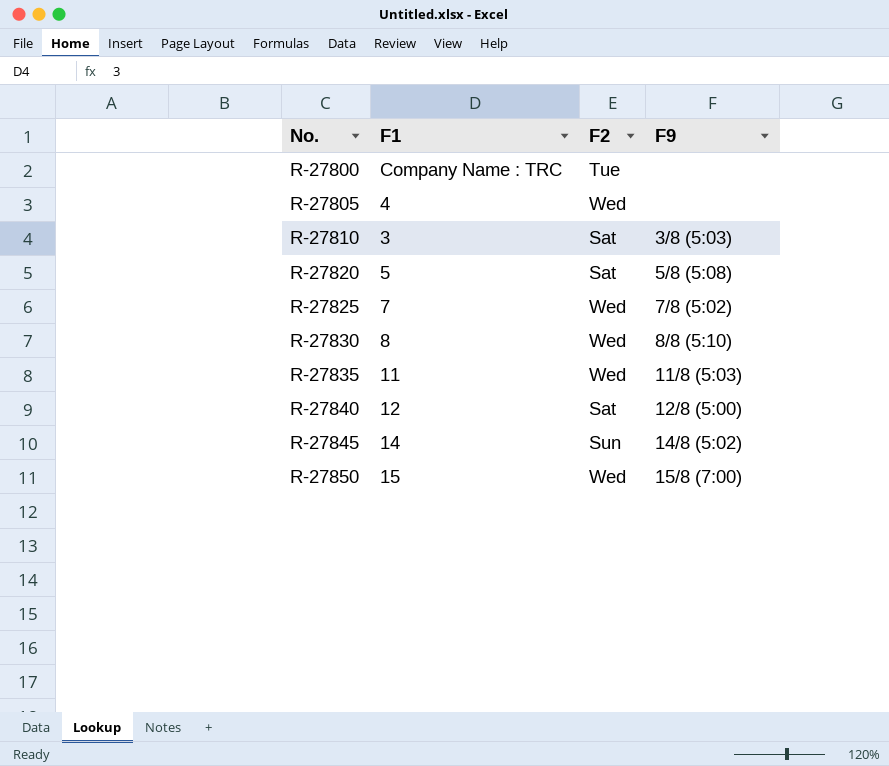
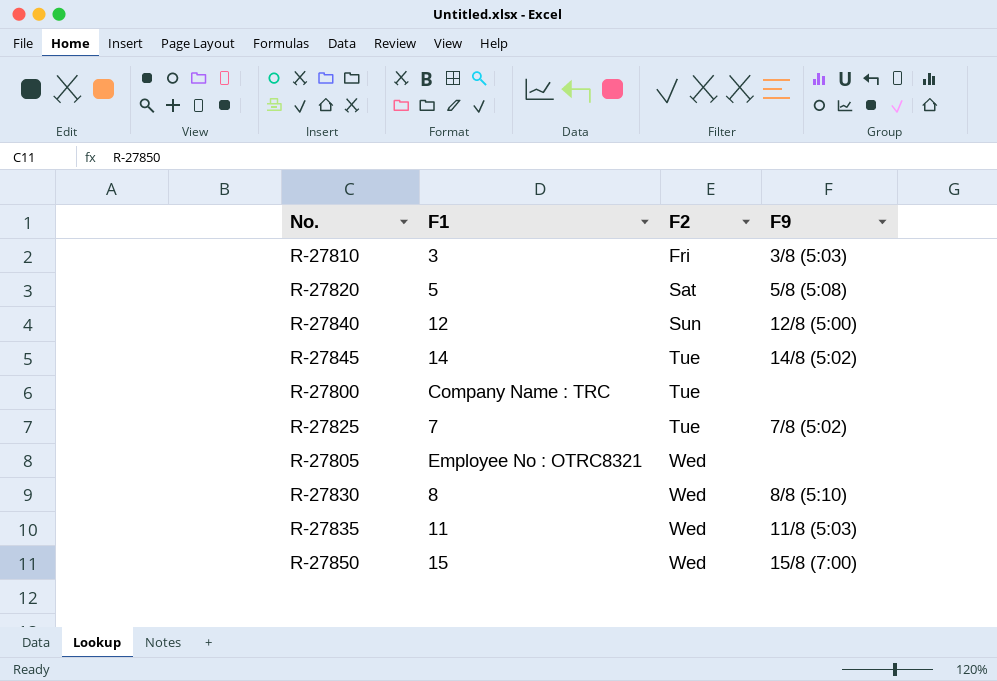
row order: No. ascending -> F2 ascending
R-27810 | F2: Sat -> Fri
R-27840 | F2: Sat -> Sun
R-27845 | F2: Sun -> Tue
R-27825 | F2: Wed -> Tue
R-27805 | F1: 4 -> Employee No : OTRC8321

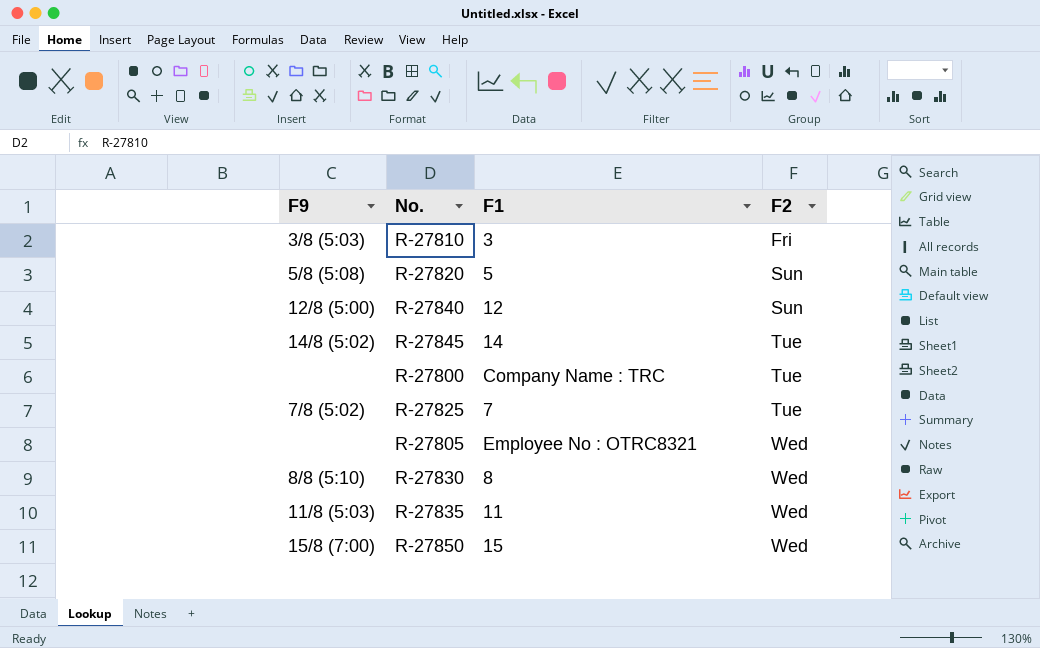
column F9 | position: 4 -> 1
R-27820 | F2: Sat -> Sun

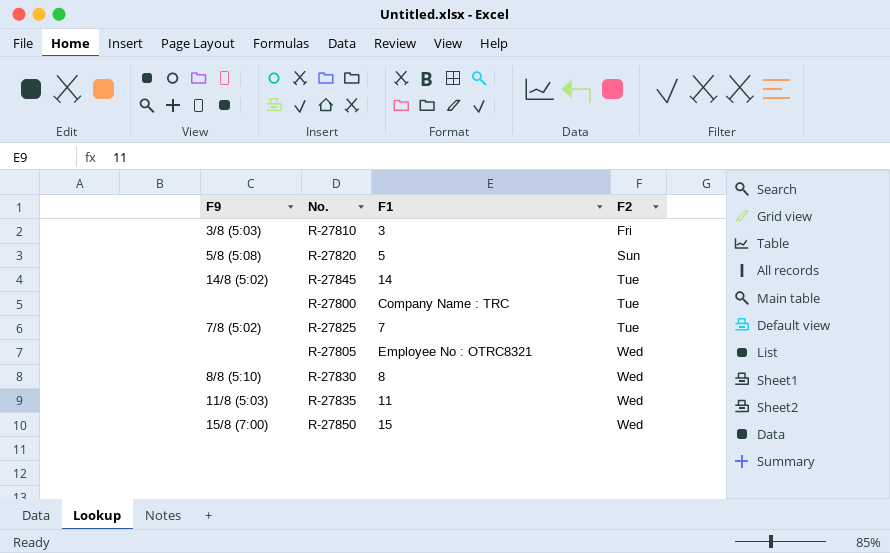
row R-27840: 12/8 (5:00) | 12 | Sun -> none

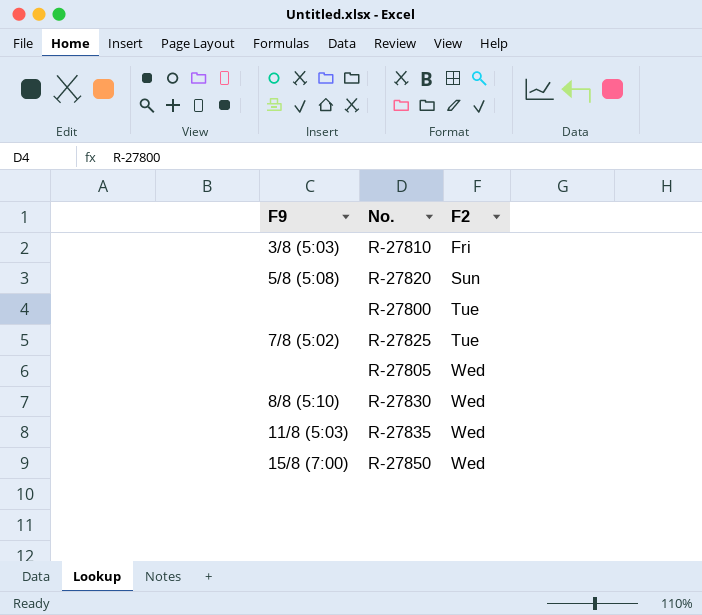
column F1 | position: 3 -> none
row R-27845: 14/8 (5:02) | 14 | Tue -> none

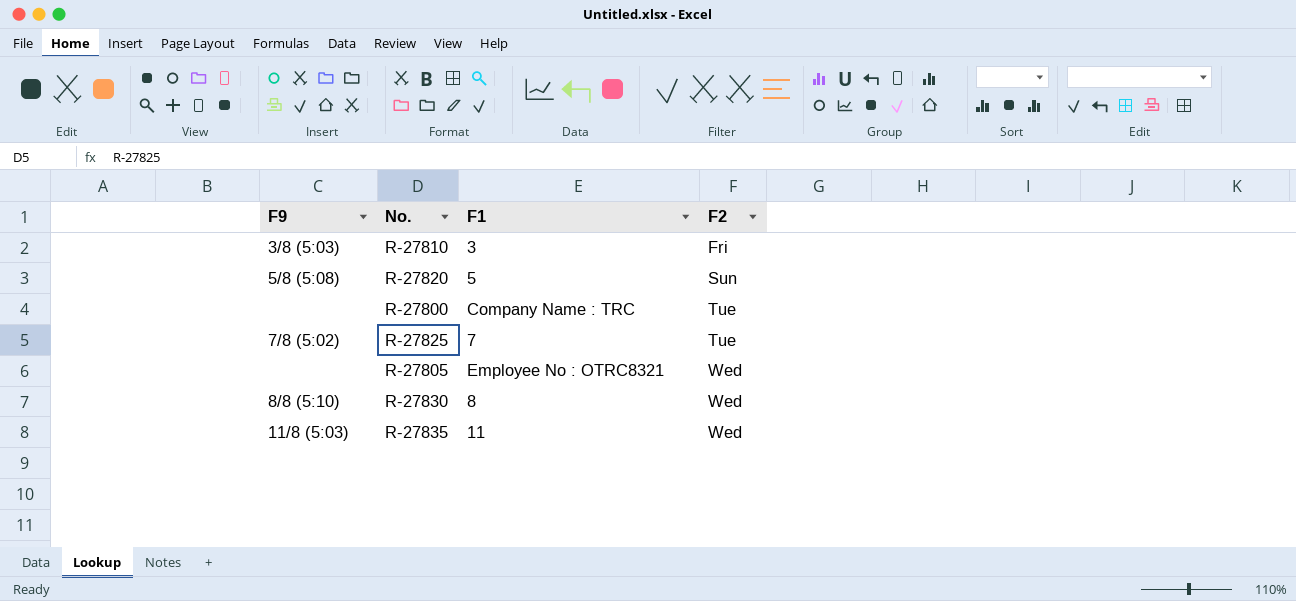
column F1 | position: none -> 3
row R-27850: 15/8 (7:00) | Wed -> none

